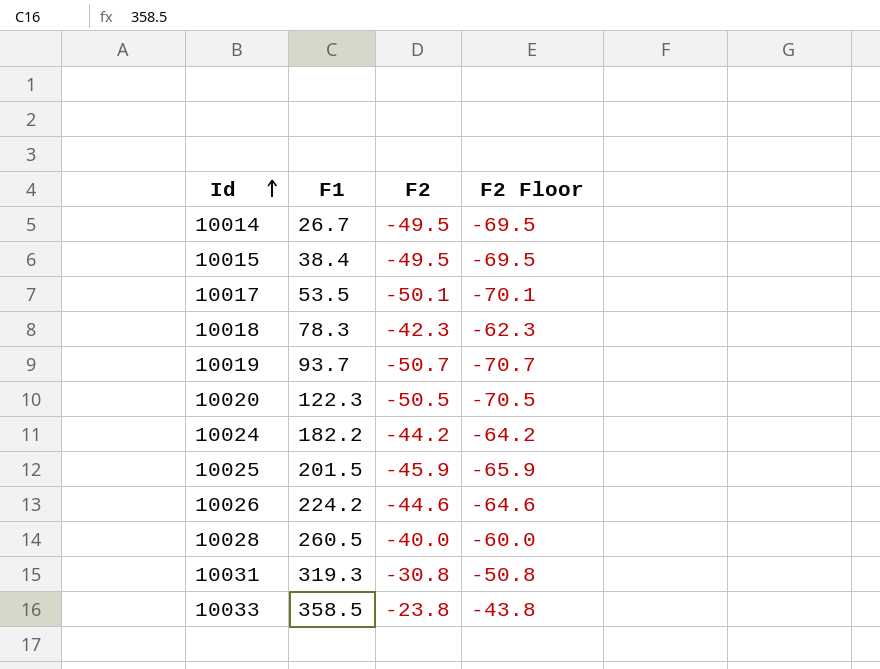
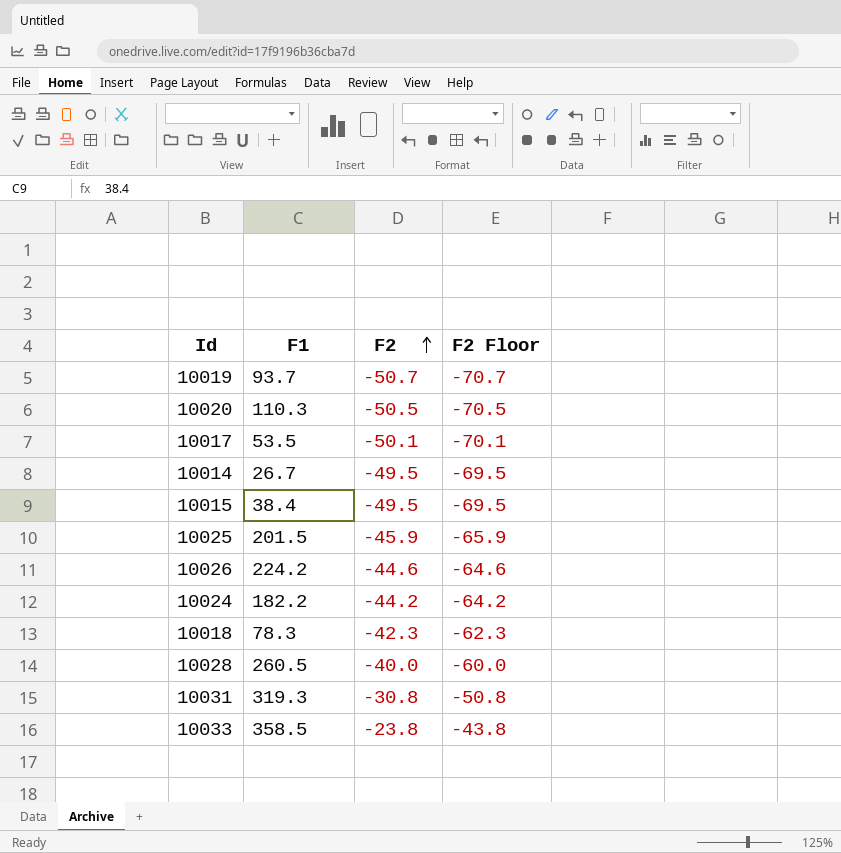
row order: Id ascending -> F2 ascending
10020 | F1: 122.3 -> 110.3

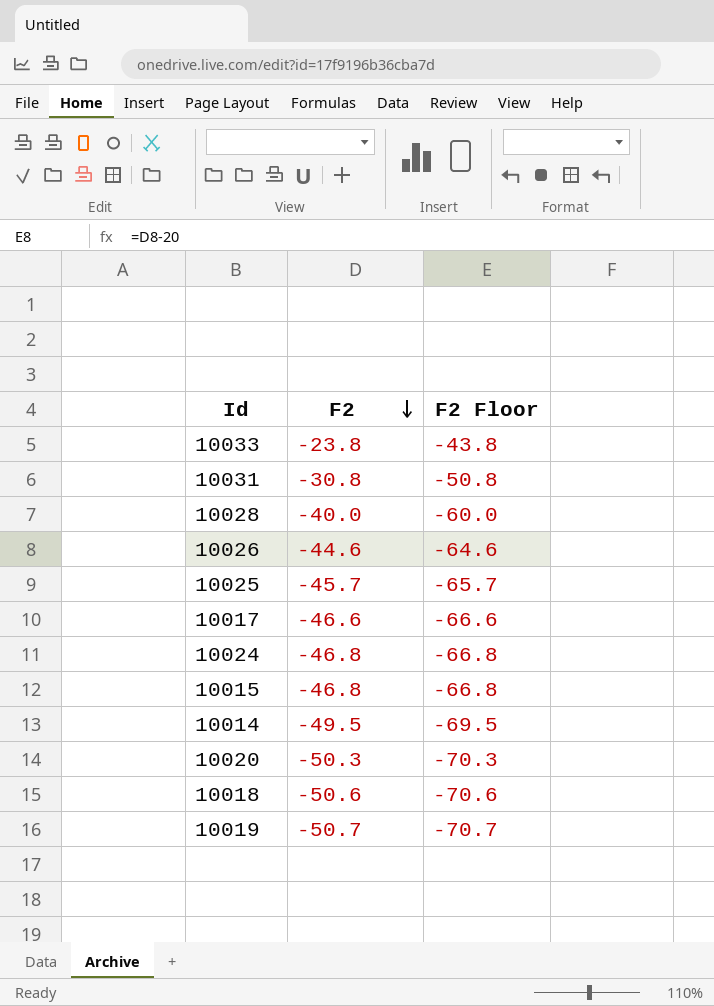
row order: F2 ascending -> F2 descending
column F1 | position: 2 -> none
10025 | F2: -45.9 -> -45.7
10025 | F2 Floor: -65.9 -> -65.7
10017 | F2: -50.1 -> -46.6
10017 | F2 Floor: -70.1 -> -66.6
10024 | F2: -44.2 -> -46.8
10024 | F2 Floor: -64.2 -> -66.8
10015 | F2: -49.5 -> -46.8
10015 | F2 Floor: -69.5 -> -66.8
10020 | F2: -50.5 -> -50.3
10020 | F2 Floor: -70.5 -> -70.3
10018 | F2: -42.3 -> -50.6
10018 | F2 Floor: -62.3 -> -70.6

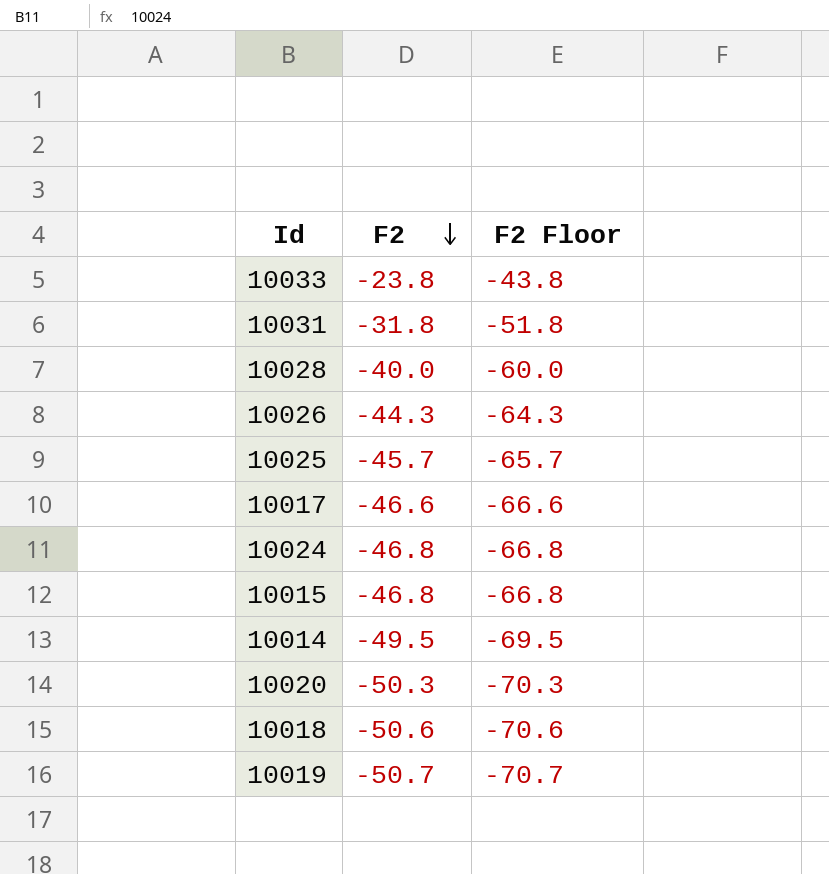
10031 | F2: -30.8 -> -31.8
10031 | F2 Floor: -50.8 -> -51.8
10026 | F2: -44.6 -> -44.3
10026 | F2 Floor: -64.6 -> -64.3

